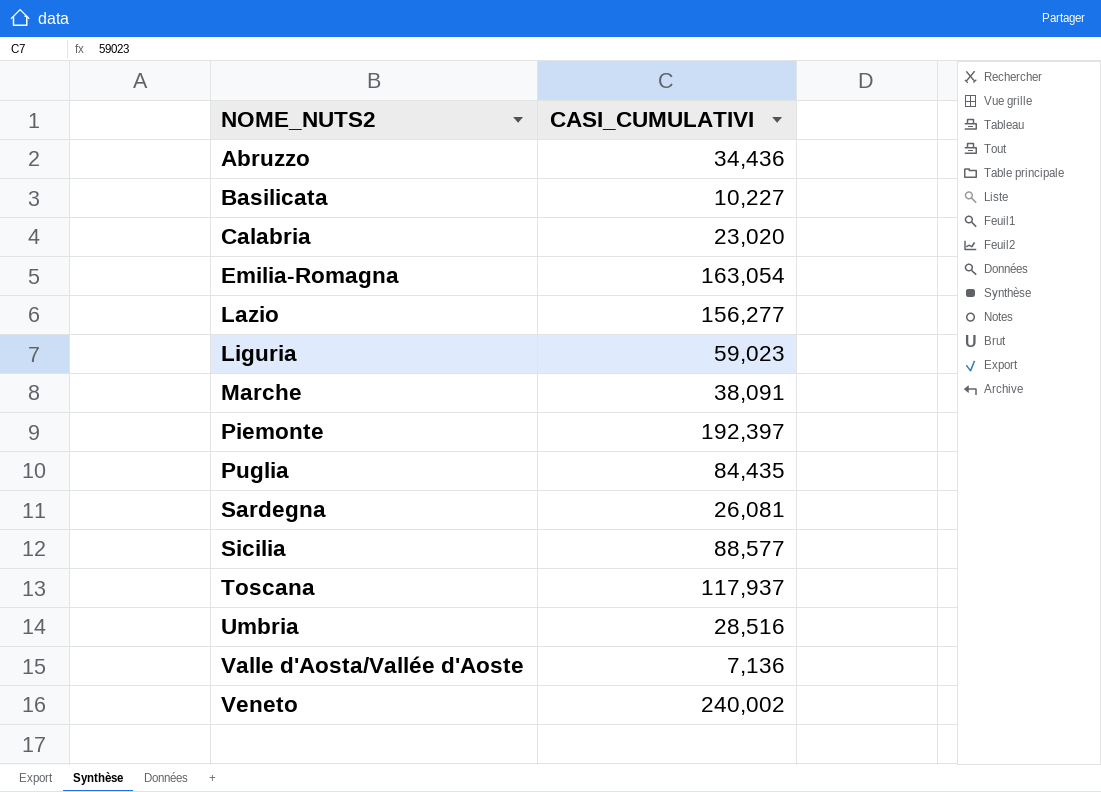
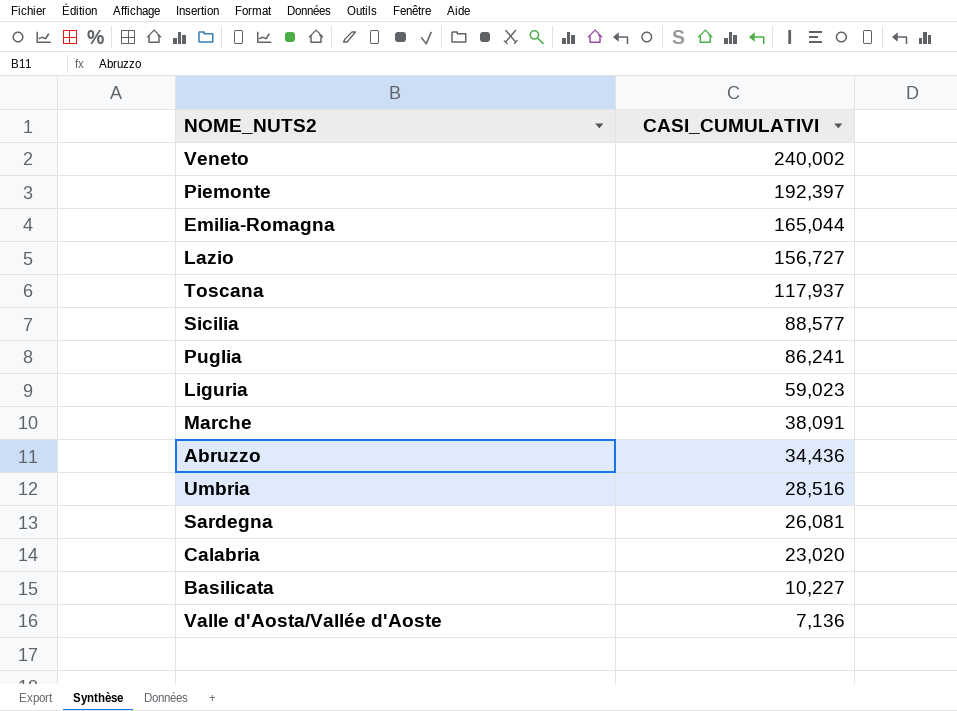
row order: NOME_NUTS2 ascending -> CASI_CUMULATIVI descending
Emilia-Romagna | CASI_CUMULATIVI: 163,054 -> 165,044
Lazio | CASI_CUMULATIVI: 156,277 -> 156,727
Puglia | CASI_CUMULATIVI: 84,435 -> 86,241

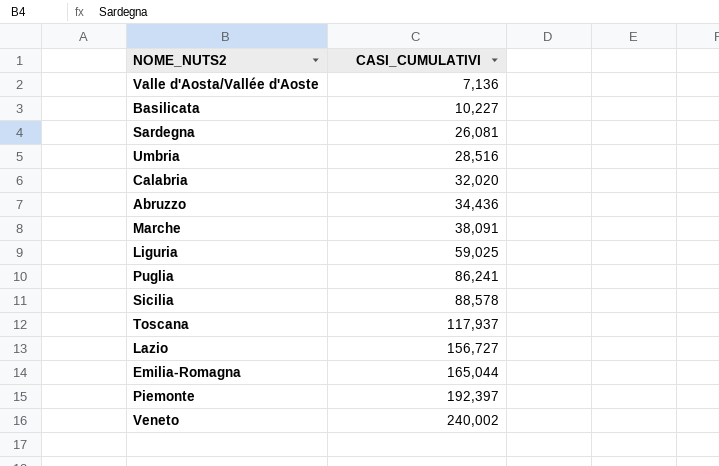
row order: CASI_CUMULATIVI descending -> CASI_CUMULATIVI ascending
Calabria | CASI_CUMULATIVI: 23,020 -> 32,020
Liguria | CASI_CUMULATIVI: 59,023 -> 59,025
Sicilia | CASI_CUMULATIVI: 88,577 -> 88,578

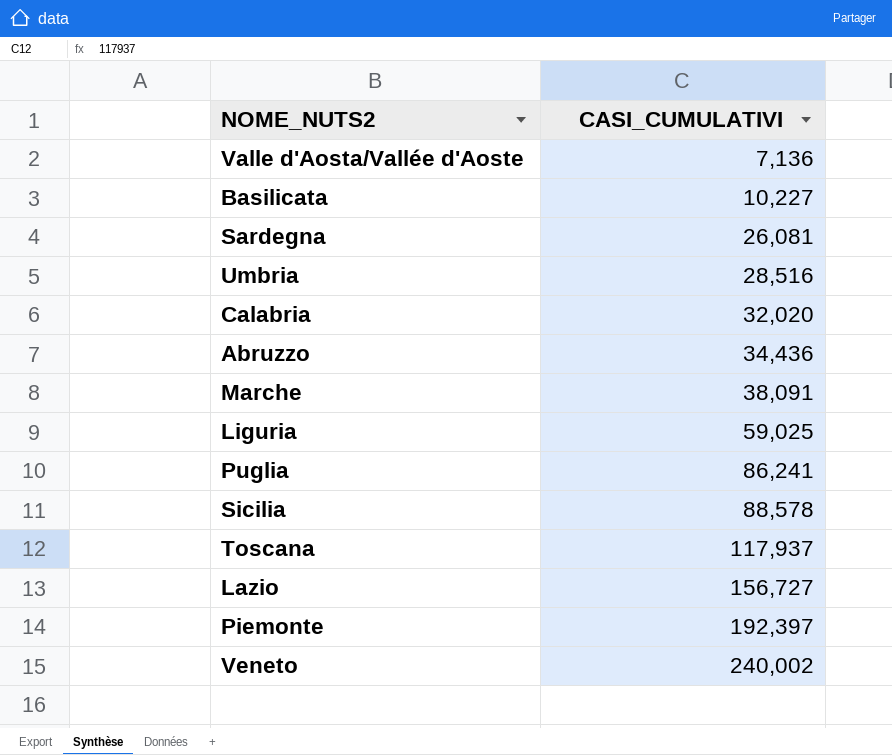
row Emilia-Romagna: 165,044 -> none

